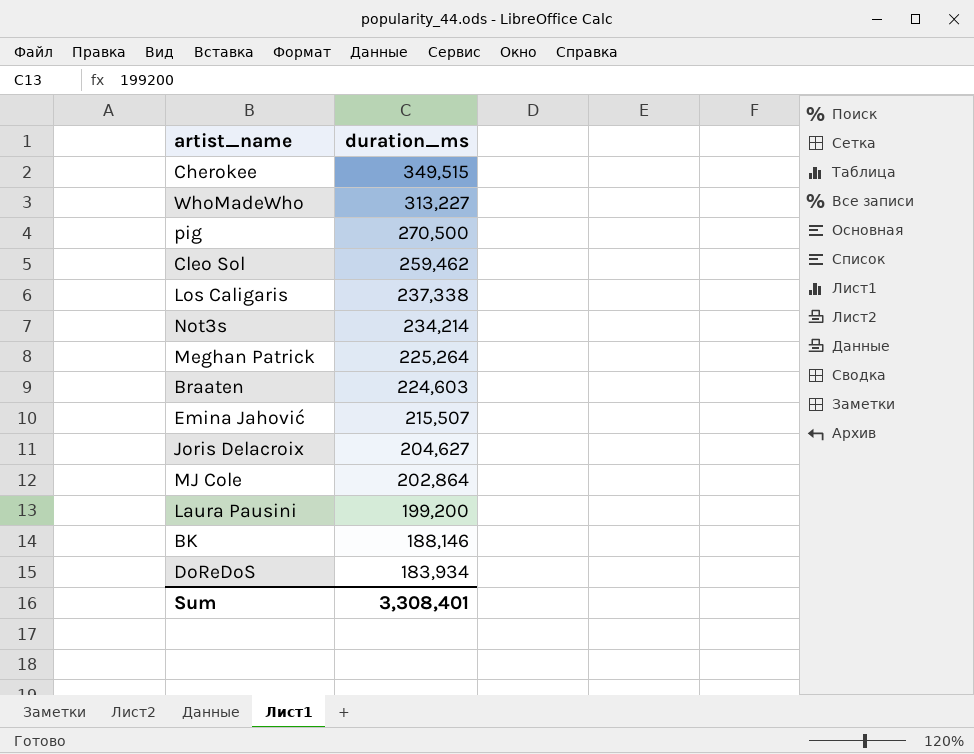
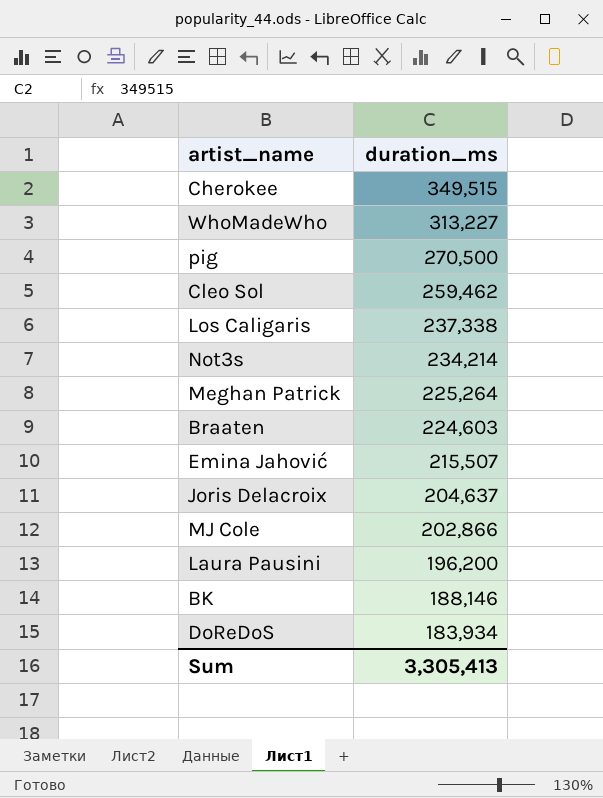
Joris Delacroix | duration_ms: 204,627 -> 204,637
MJ Cole | duration_ms: 202,864 -> 202,866
Laura Pausini | duration_ms: 199,200 -> 196,200
Sum | duration_ms: 3,308,401 -> 3,305,413

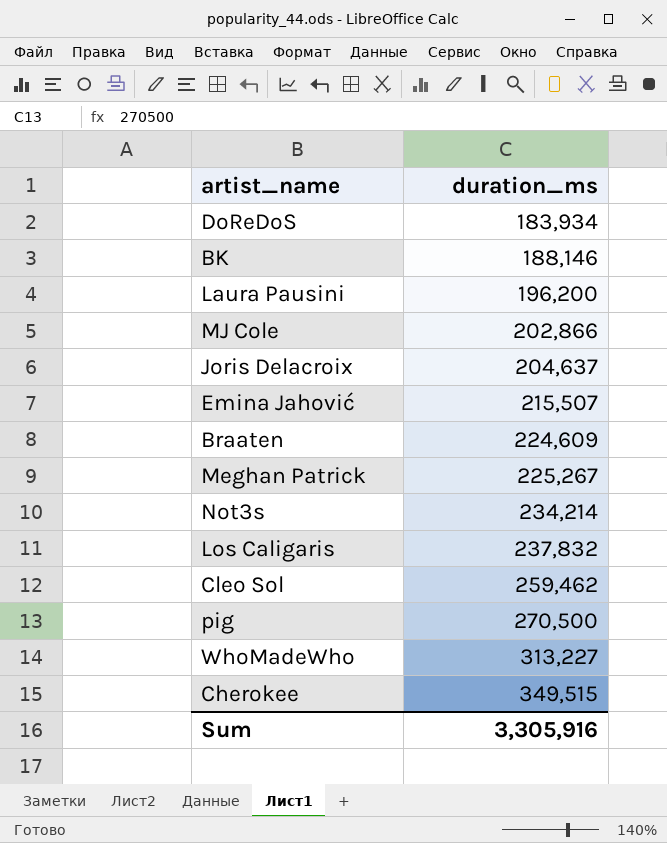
row order: duration_ms descending -> duration_ms ascending
Braaten | duration_ms: 224,603 -> 224,609
Meghan Patrick | duration_ms: 225,264 -> 225,267
Los Caligaris | duration_ms: 237,338 -> 237,832
Sum | duration_ms: 3,305,413 -> 3,305,916

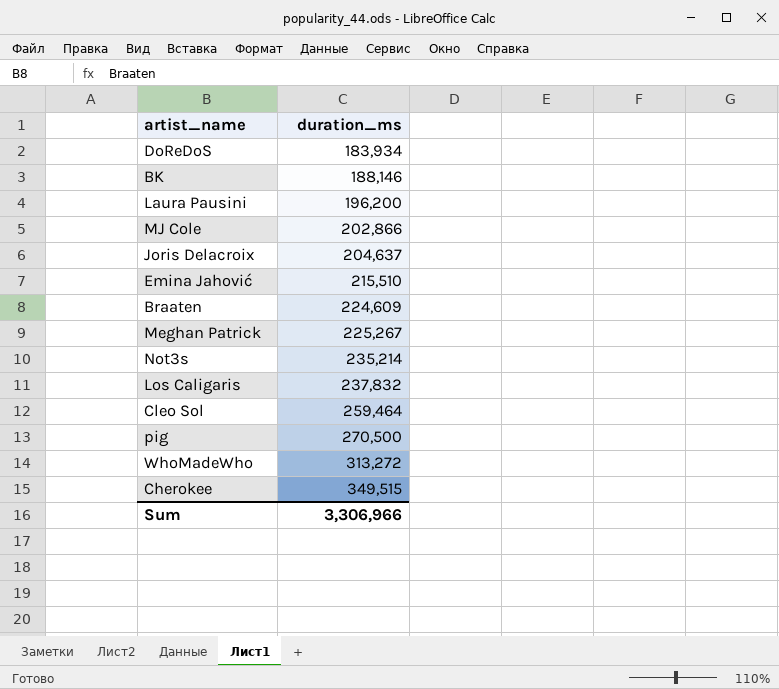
Emina Jahović | duration_ms: 215,507 -> 215,510
Not3s | duration_ms: 234,214 -> 235,214
Cleo Sol | duration_ms: 259,462 -> 259,464
WhoMadeWho | duration_ms: 313,227 -> 313,272
Sum | duration_ms: 3,305,916 -> 3,306,966

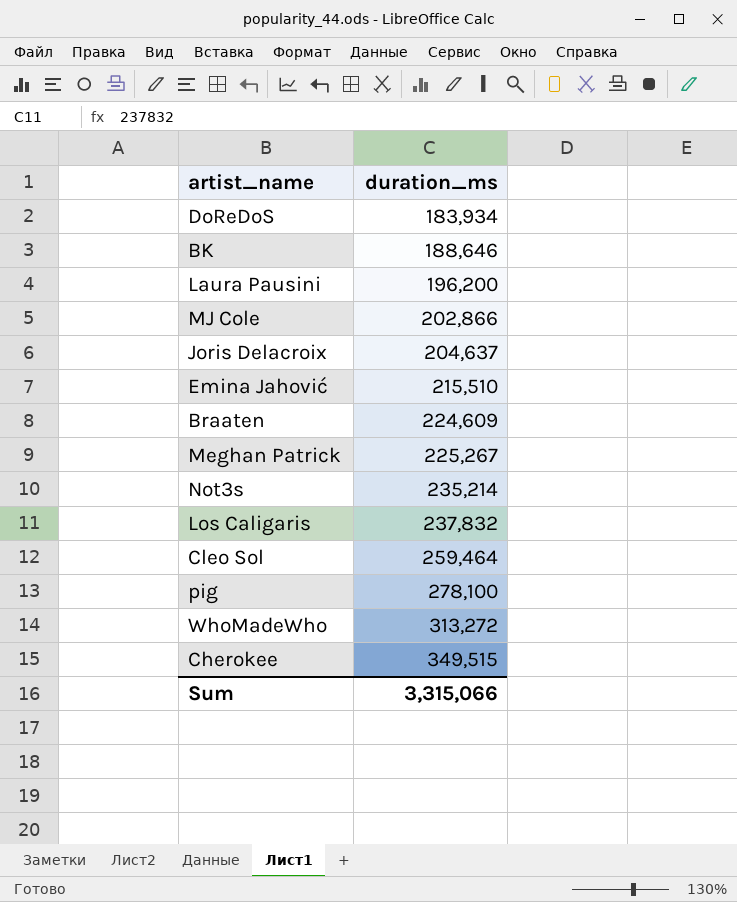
BK | duration_ms: 188,146 -> 188,646
pig | duration_ms: 270,500 -> 278,100
Sum | duration_ms: 3,306,966 -> 3,315,066

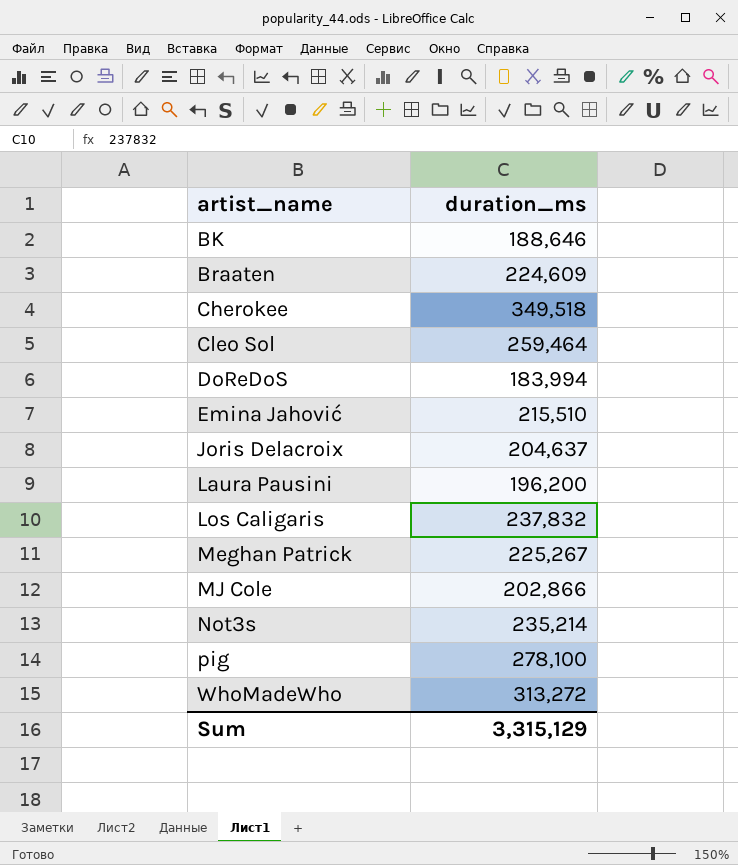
row order: duration_ms ascending -> artist_name ascending
Cherokee | duration_ms: 349,515 -> 349,518
DoReDoS | duration_ms: 183,934 -> 183,994
Sum | duration_ms: 3,315,066 -> 3,315,129

